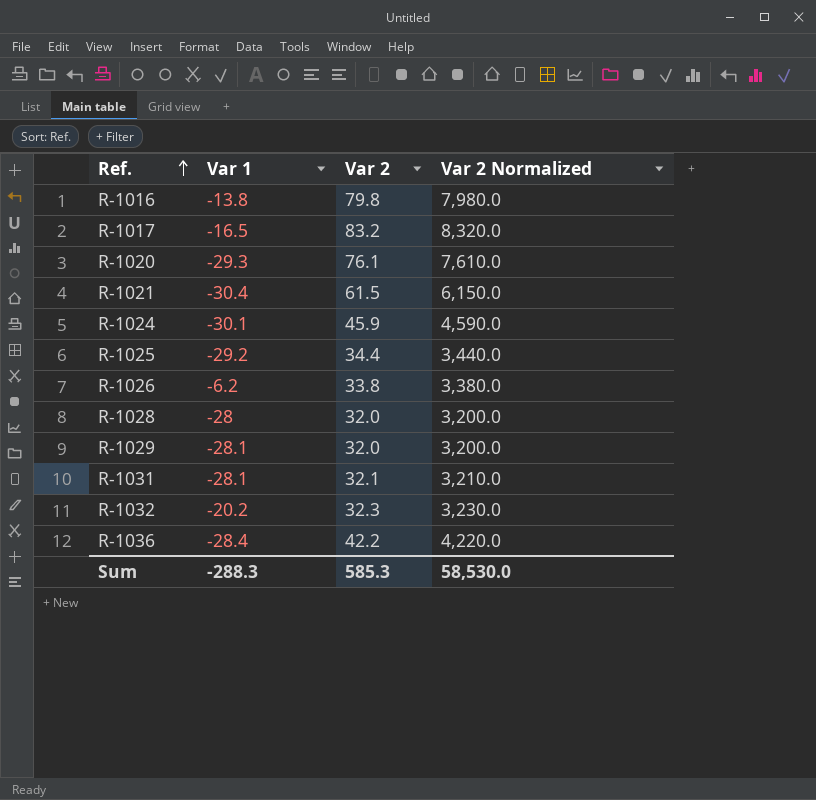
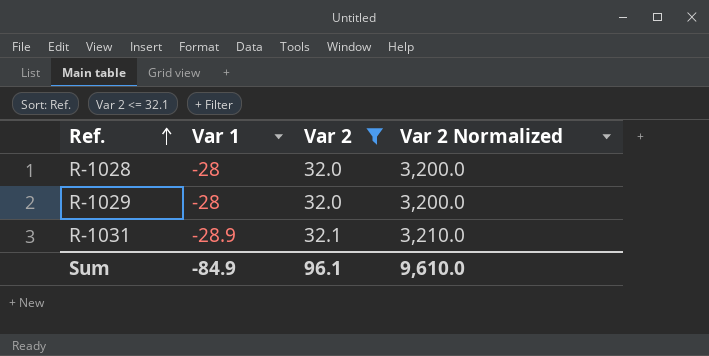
filter: none -> Var 2 <= 32.1
R-1029 | Var 1: -28.1 -> -28
R-1031 | Var 1: -28.1 -> -28.9
Sum | Var 1: -288.3 -> -84.9
Sum | Var 2: 585.3 -> 96.1
Sum | Var 2 Normalized: 58,530.0 -> 9,610.0

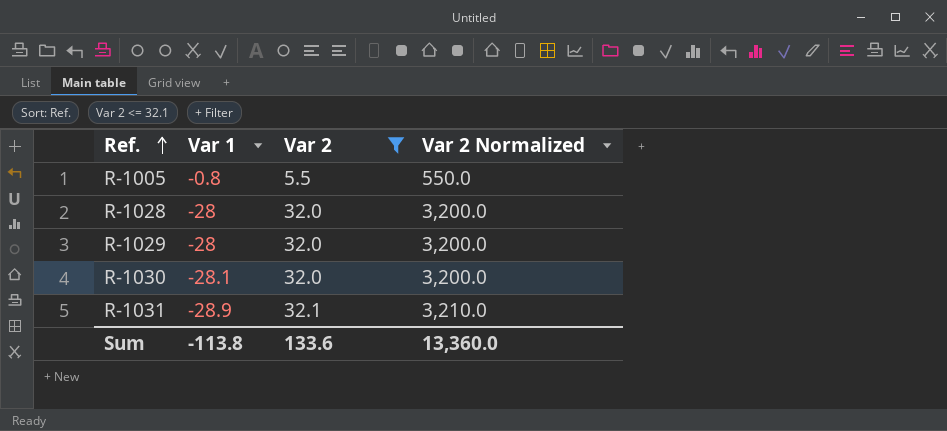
row R-1005: none -> -0.8 | 5.5 | 550.0
row R-1030: none -> -28.1 | 32.0 | 3,200.0
Sum | Var 1: -84.9 -> -113.8
Sum | Var 2: 96.1 -> 133.6
Sum | Var 2 Normalized: 9,610.0 -> 13,360.0

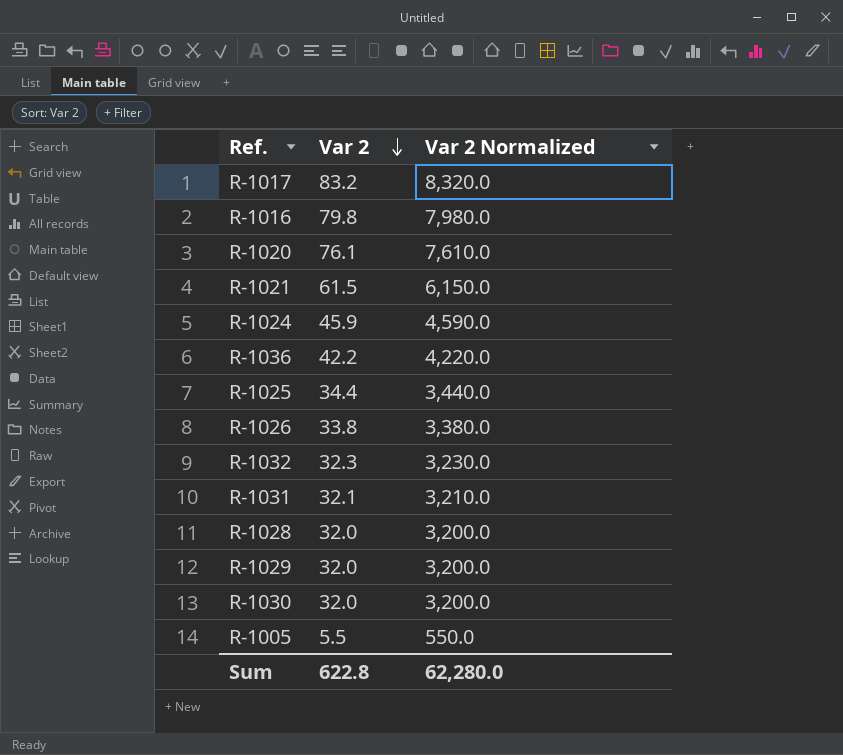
filter: Var 2 <= 32.1 -> none
row order: Ref. ascending -> Var 2 descending
column Var 1 | position: 2 -> none
Sum | Var 2: 133.6 -> 622.8
Sum | Var 2 Normalized: 13,360.0 -> 62,280.0

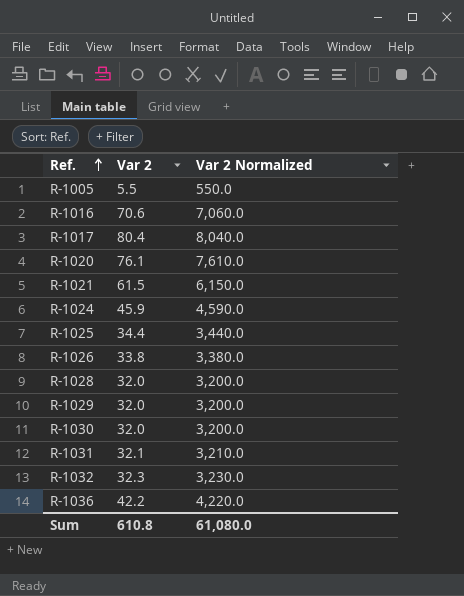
row order: Var 2 descending -> Ref. ascending
R-1016 | Var 2: 79.8 -> 70.6
R-1016 | Var 2 Normalized: 7,980.0 -> 7,060.0
R-1017 | Var 2: 83.2 -> 80.4
R-1017 | Var 2 Normalized: 8,320.0 -> 8,040.0
Sum | Var 2: 622.8 -> 610.8
Sum | Var 2 Normalized: 62,280.0 -> 61,080.0

